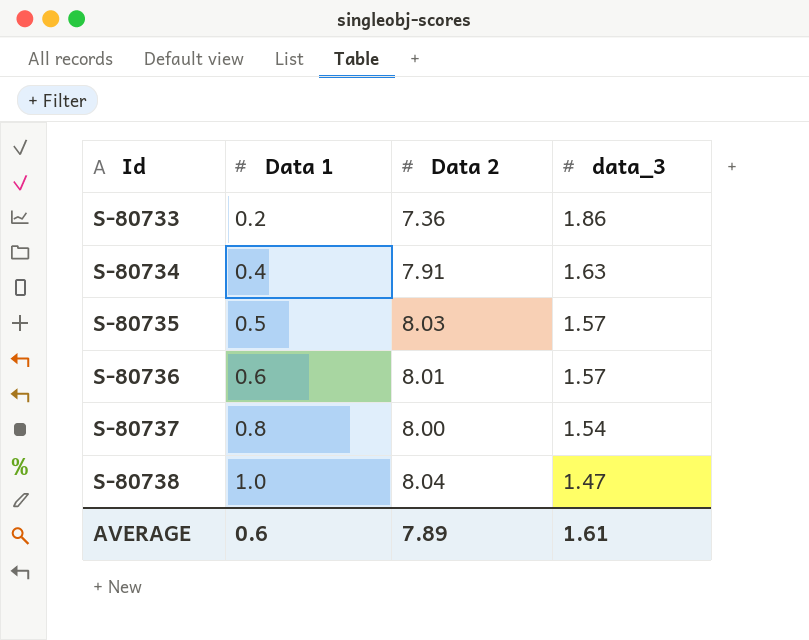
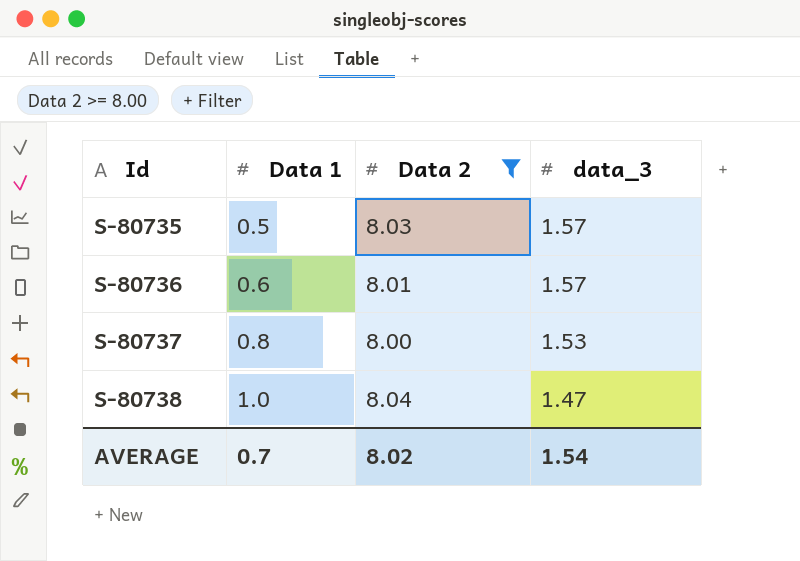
filter: none -> Data 2 >= 8.00
S-80737 | data_3: 1.54 -> 1.53
AVERAGE | Data 1: 0.6 -> 0.7
AVERAGE | Data 2: 7.89 -> 8.02
AVERAGE | data_3: 1.61 -> 1.54

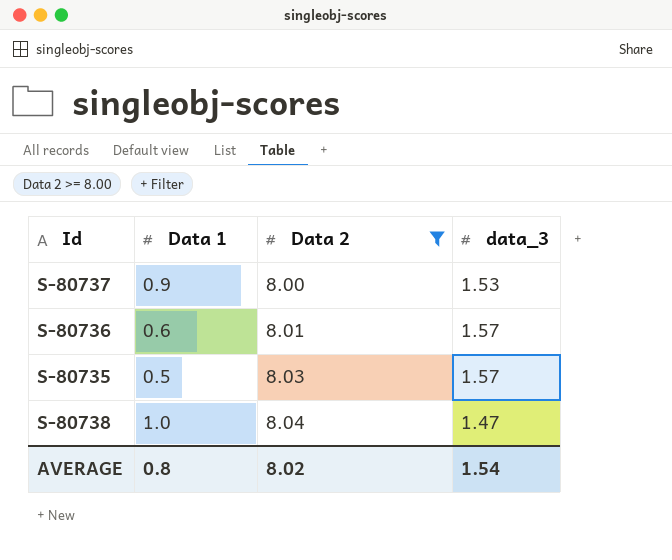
row order: Id ascending -> Data 2 ascending
S-80737 | Data 1: 0.8 -> 0.9
AVERAGE | Data 1: 0.7 -> 0.8

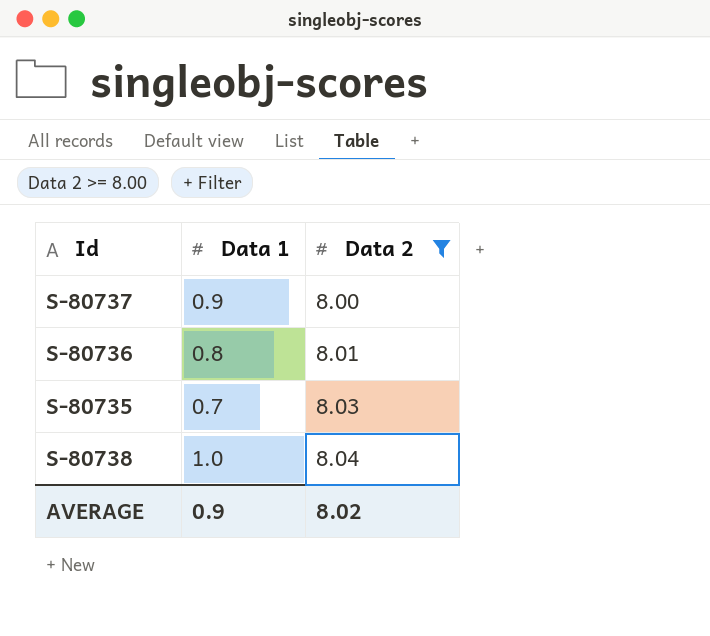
column data_3 | position: 4 -> none
S-80736 | Data 1: 0.6 -> 0.8
S-80735 | Data 1: 0.5 -> 0.7
AVERAGE | Data 1: 0.8 -> 0.9

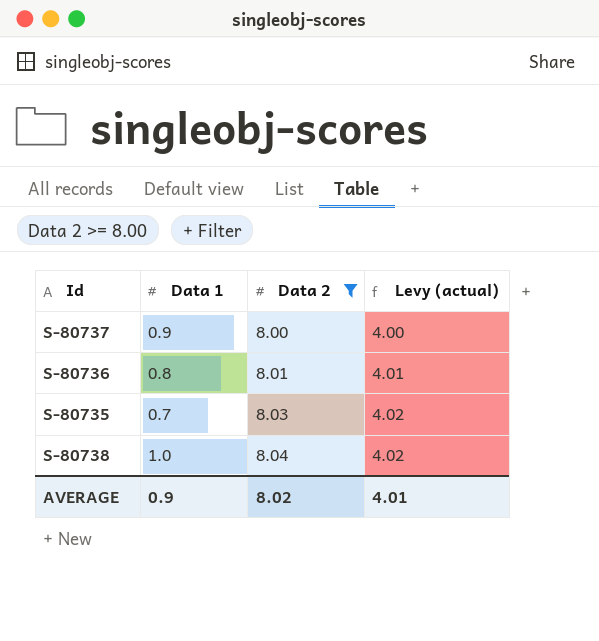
column Levy (actual) | formula: none -> [Data 2] * 0.5

